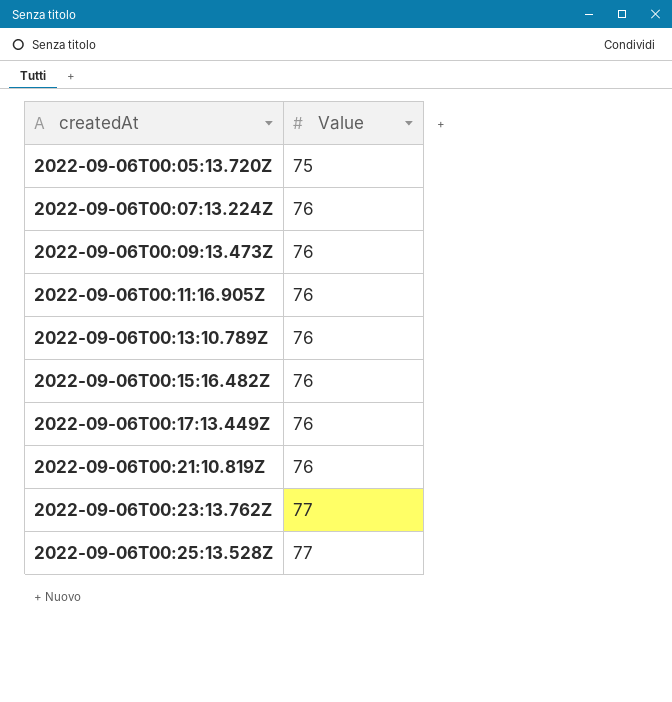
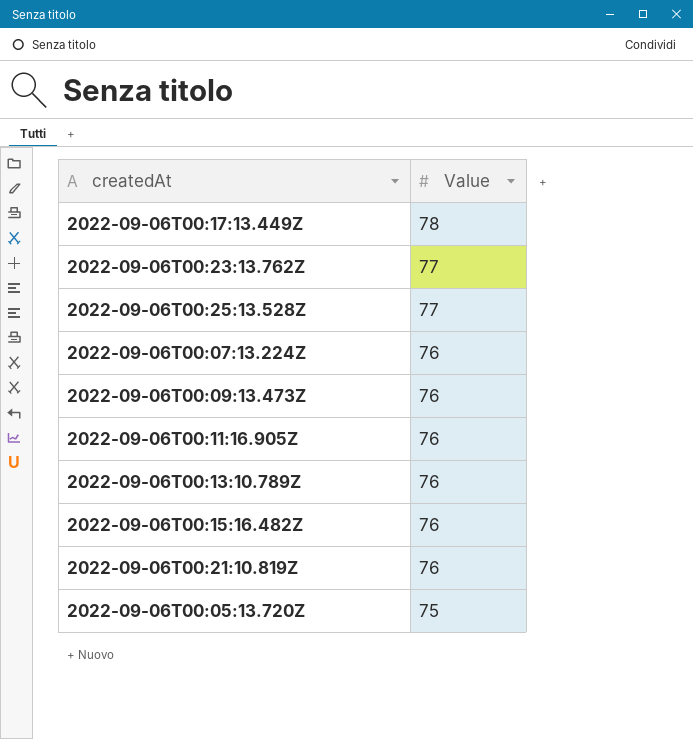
row order: createdAt ascending -> Value descending
2022-09-06T00:17:13.449Z | Value: 76 -> 78

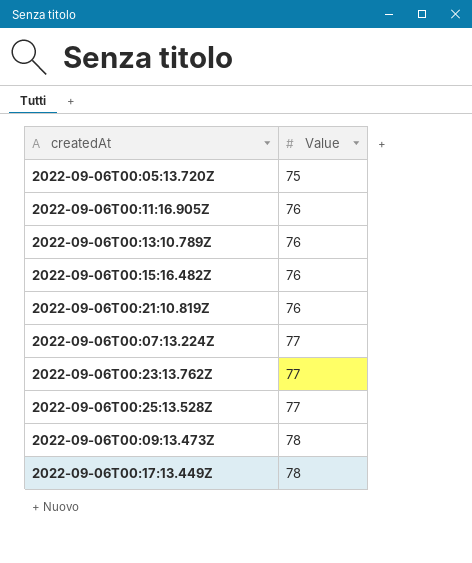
row order: Value descending -> Value ascending
2022-09-06T00:07:13.224Z | Value: 76 -> 77
2022-09-06T00:09:13.473Z | Value: 76 -> 78

